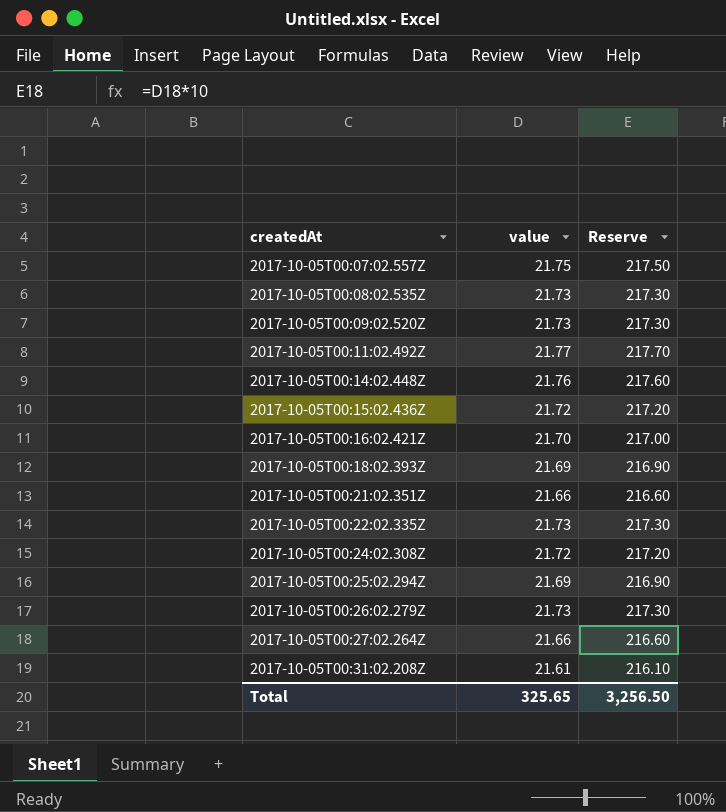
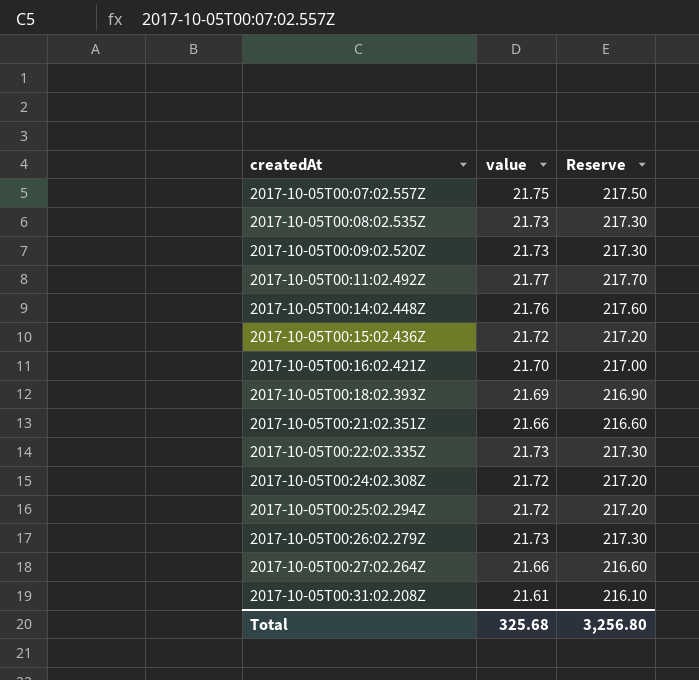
2017-10-05T00:25:02.294Z | value: 21.69 -> 21.72
2017-10-05T00:25:02.294Z | Reserve: 216.90 -> 217.20
Total | value: 325.65 -> 325.68
Total | Reserve: 3,256.50 -> 3,256.80

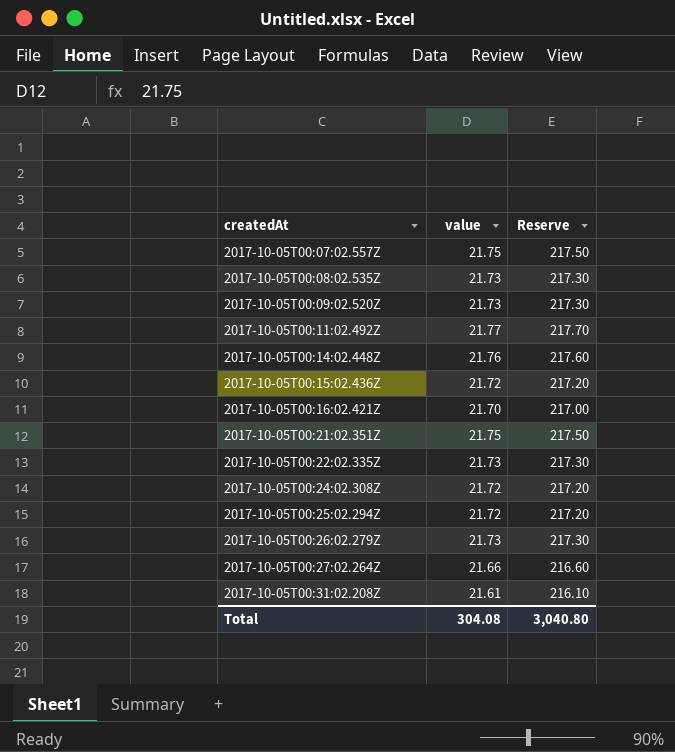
row 2017-10-05T00:18:02.393Z: 21.69 | 216.90 -> none
2017-10-05T00:21:02.351Z | value: 21.66 -> 21.75
2017-10-05T00:21:02.351Z | Reserve: 216.60 -> 217.50
Total | value: 325.68 -> 304.08
Total | Reserve: 3,256.80 -> 3,040.80

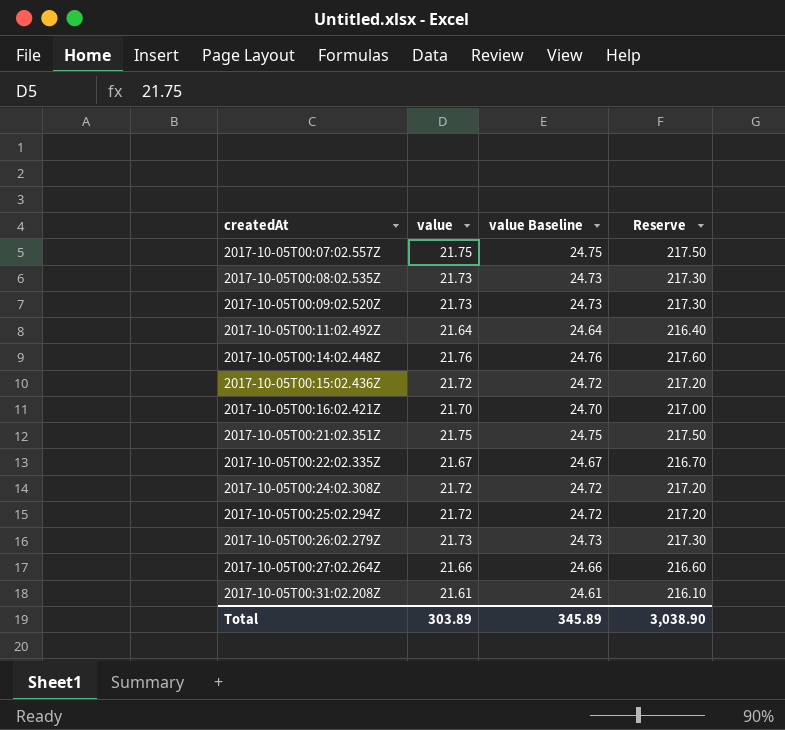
column value Baseline | formula: none -> [value] + 3
2017-10-05T00:11:02.492Z | value: 21.77 -> 21.64
2017-10-05T00:11:02.492Z | Reserve: 217.70 -> 216.40
2017-10-05T00:22:02.335Z | value: 21.73 -> 21.67
2017-10-05T00:22:02.335Z | Reserve: 217.30 -> 216.70
Total | value: 304.08 -> 303.89
Total | Reserve: 3,040.80 -> 3,038.90

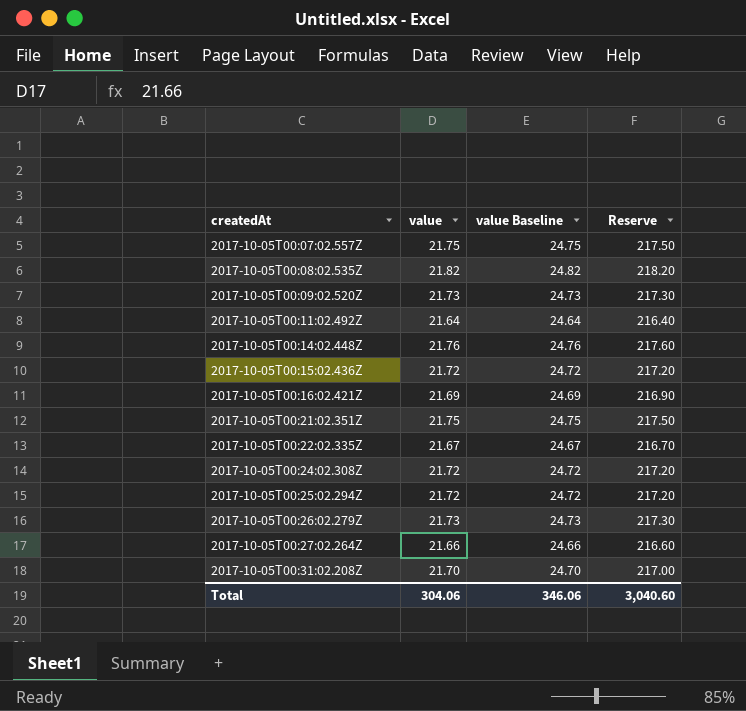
2017-10-05T00:08:02.535Z | value: 21.73 -> 21.82
2017-10-05T00:08:02.535Z | value Baseline: 24.73 -> 24.82
2017-10-05T00:08:02.535Z | Reserve: 217.30 -> 218.20
2017-10-05T00:16:02.421Z | value: 21.70 -> 21.69
2017-10-05T00:16:02.421Z | value Baseline: 24.70 -> 24.69
2017-10-05T00:16:02.421Z | Reserve: 217.00 -> 216.90
2017-10-05T00:31:02.208Z | value: 21.61 -> 21.70
2017-10-05T00:31:02.208Z | value Baseline: 24.61 -> 24.70
2017-10-05T00:31:02.208Z | Reserve: 216.10 -> 217.00
Total | value: 303.89 -> 304.06
Total | value Baseline: 345.89 -> 346.06
Total | Reserve: 3,038.90 -> 3,040.60

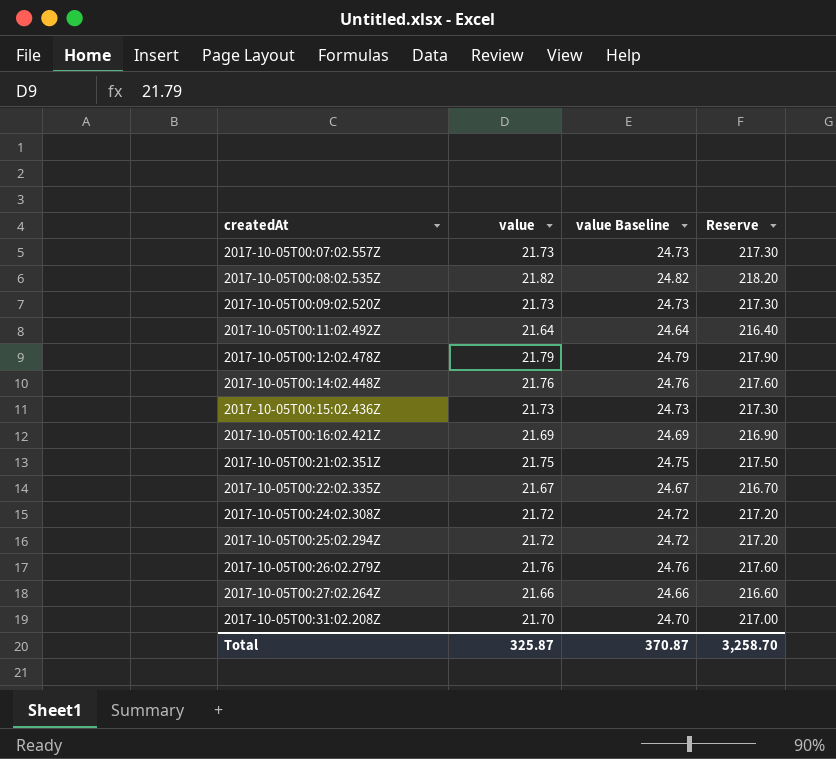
2017-10-05T00:07:02.557Z | value: 21.75 -> 21.73
2017-10-05T00:07:02.557Z | value Baseline: 24.75 -> 24.73
2017-10-05T00:07:02.557Z | Reserve: 217.50 -> 217.30
row 2017-10-05T00:12:02.478Z: none -> 21.79 | 24.79 | 217.90
2017-10-05T00:15:02.436Z | value: 21.72 -> 21.73
2017-10-05T00:15:02.436Z | value Baseline: 24.72 -> 24.73
2017-10-05T00:15:02.436Z | Reserve: 217.20 -> 217.30
2017-10-05T00:26:02.279Z | value: 21.73 -> 21.76
2017-10-05T00:26:02.279Z | value Baseline: 24.73 -> 24.76
2017-10-05T00:26:02.279Z | Reserve: 217.30 -> 217.60
Total | value: 304.06 -> 325.87
Total | value Baseline: 346.06 -> 370.87
Total | Reserve: 3,040.60 -> 3,258.70

